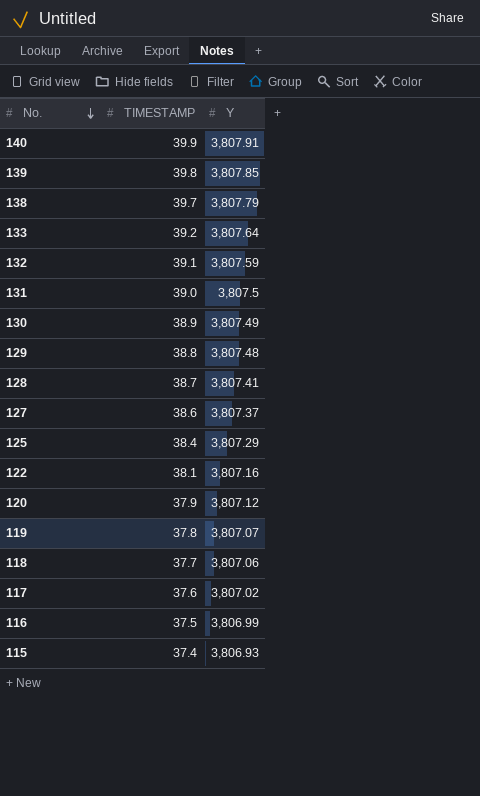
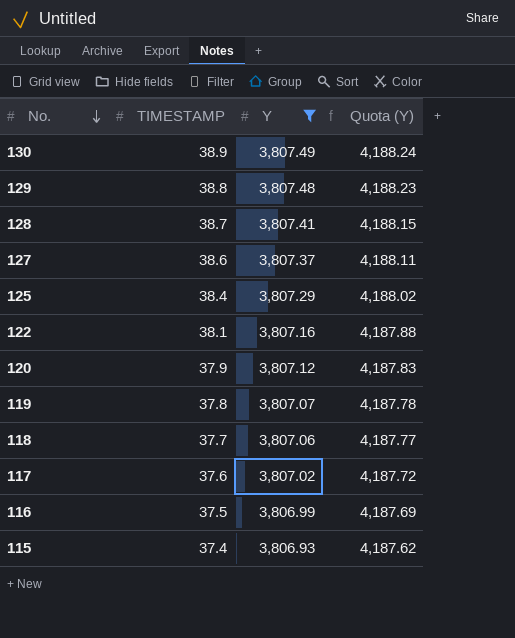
filter: none -> Y <= 3,807.49
column Quota (Y) | formula: none -> [Y] * 1.1

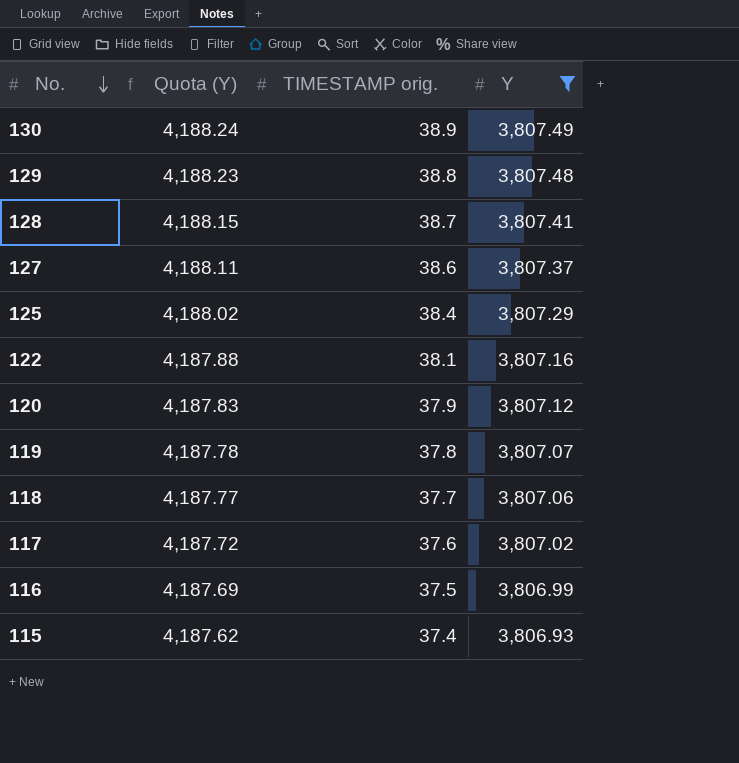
column Quota (Y) | position: 4 -> 2
column name: TIMESTAMP -> TIMESTAMP orig.

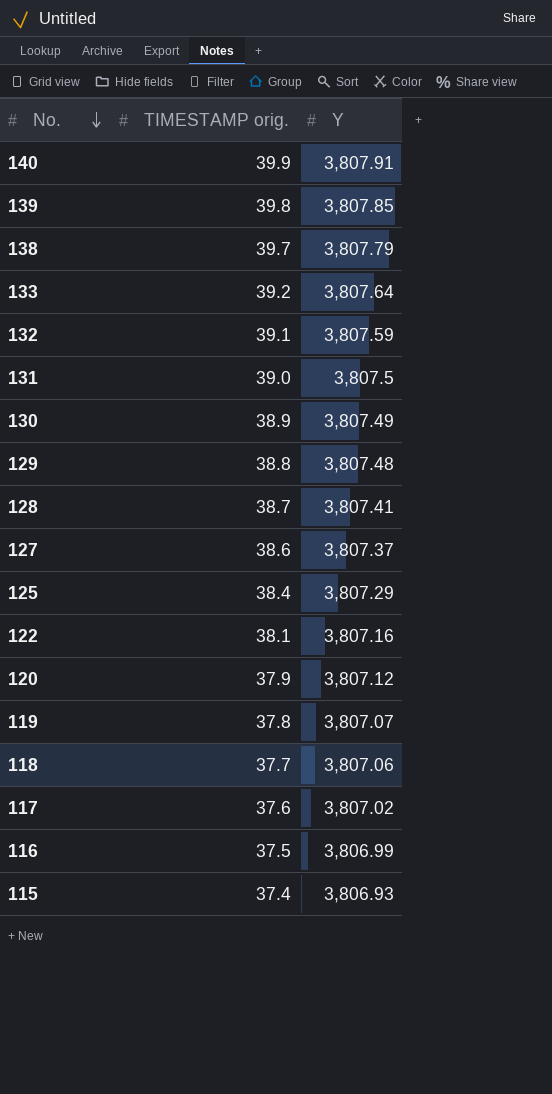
filter: Y <= 3,807.49 -> none
column Quota (Y) | formula: [Y] * 1.1 -> none

